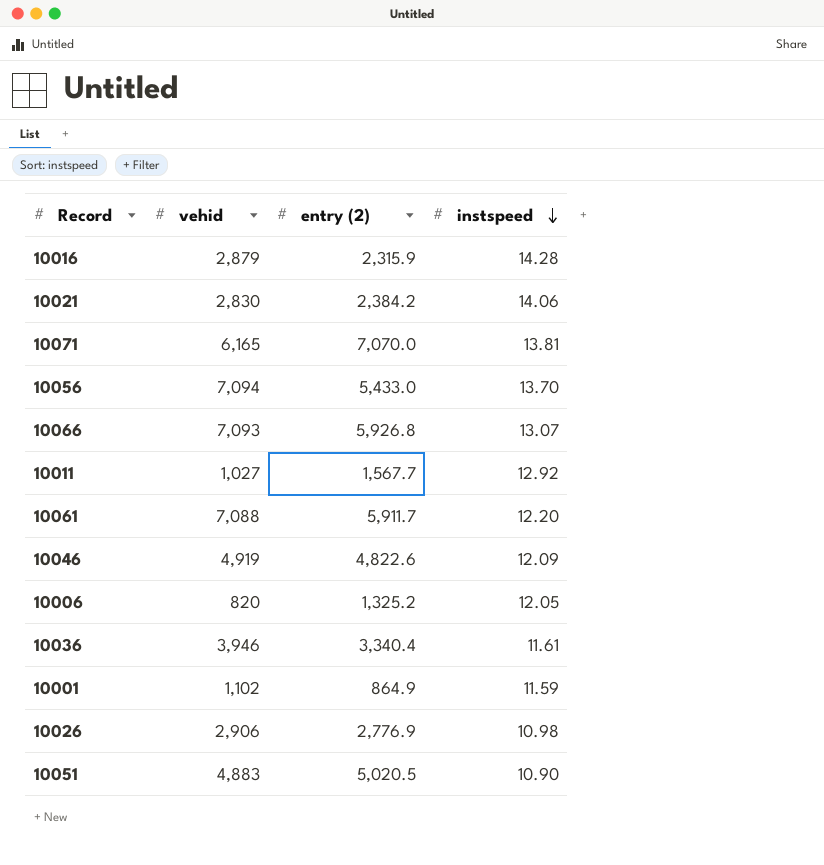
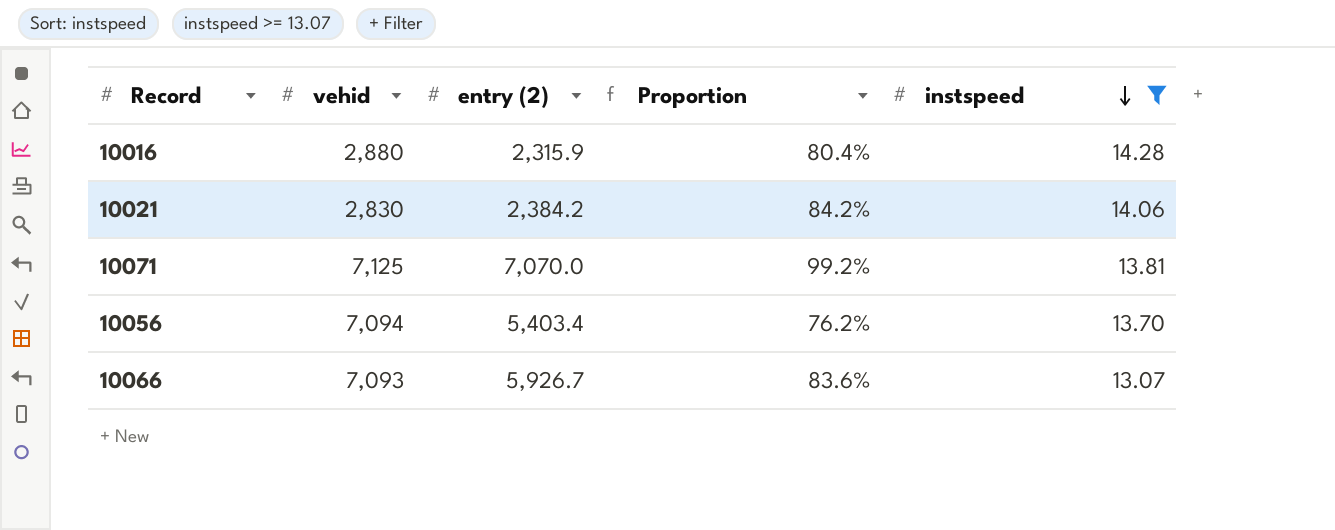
filter: none -> instspeed >= 13.07
column Proportion | formula: none -> [entry (2)] / [vehid]
10016 | vehid: 2,879 -> 2,880
10071 | vehid: 6,165 -> 7,125
10056 | entry (2): 5,433.0 -> 5,403.4
10066 | entry (2): 5,926.8 -> 5,926.7

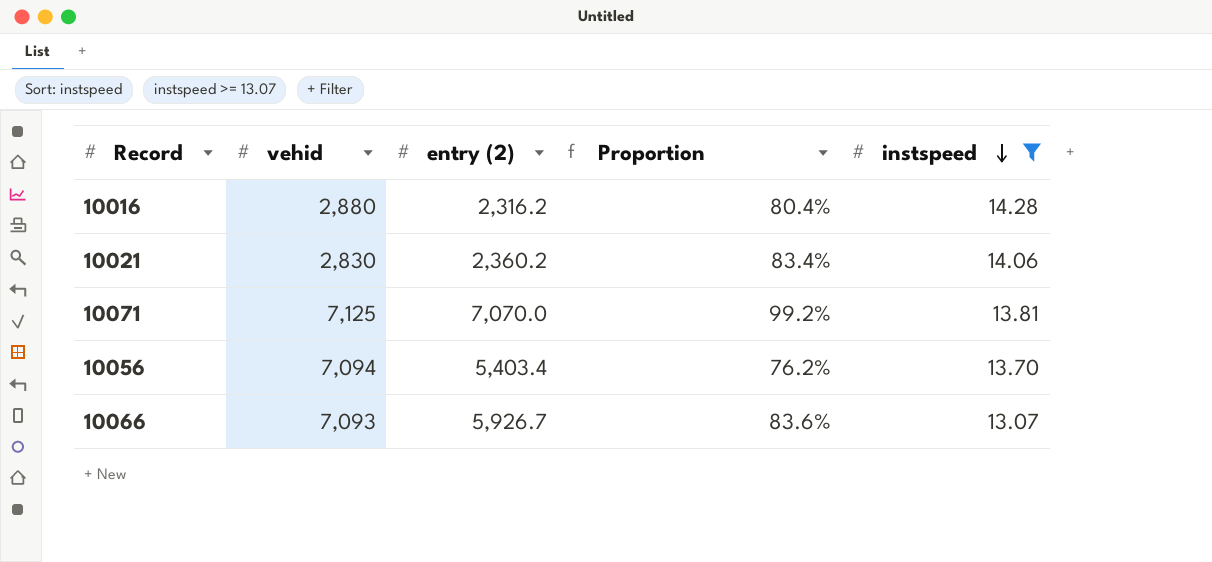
10016 | entry (2): 2,315.9 -> 2,316.2
10021 | entry (2): 2,384.2 -> 2,360.2
10021 | Proportion: 84.2% -> 83.4%

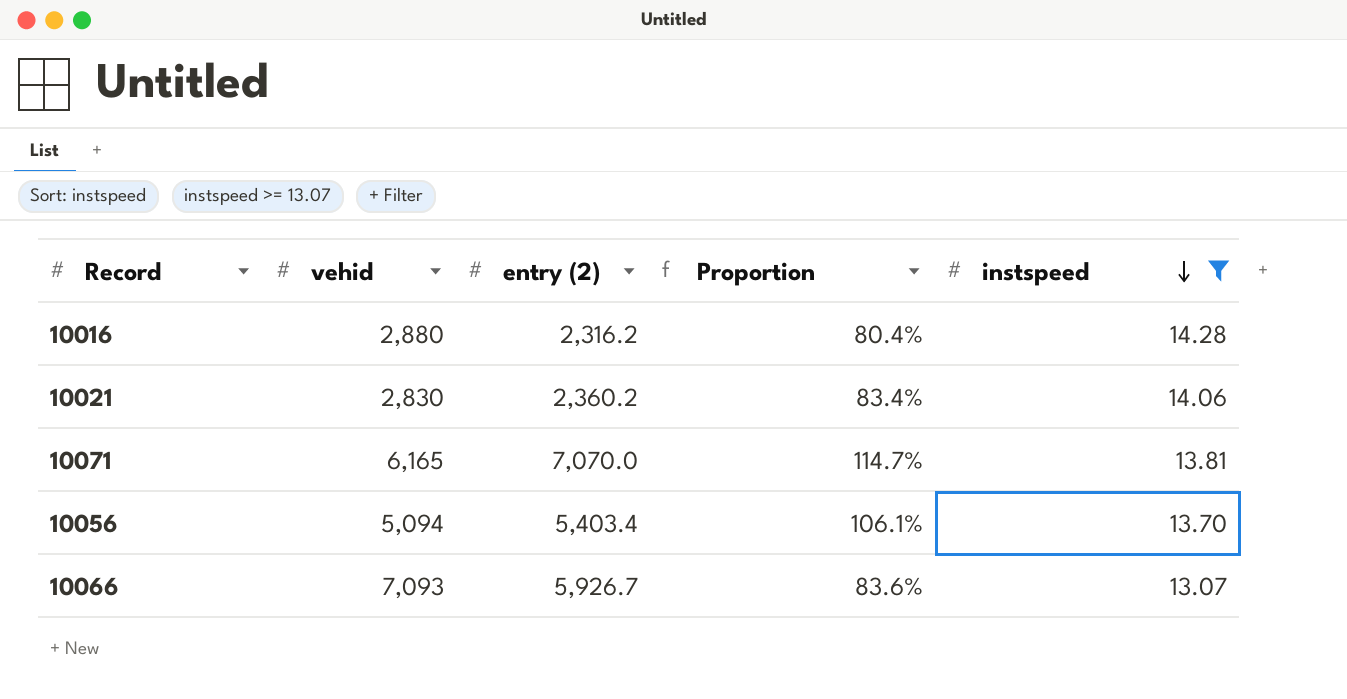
10071 | vehid: 7,125 -> 6,165
10071 | Proportion: 99.2% -> 114.7%
10056 | vehid: 7,094 -> 5,094
10056 | Proportion: 76.2% -> 106.1%

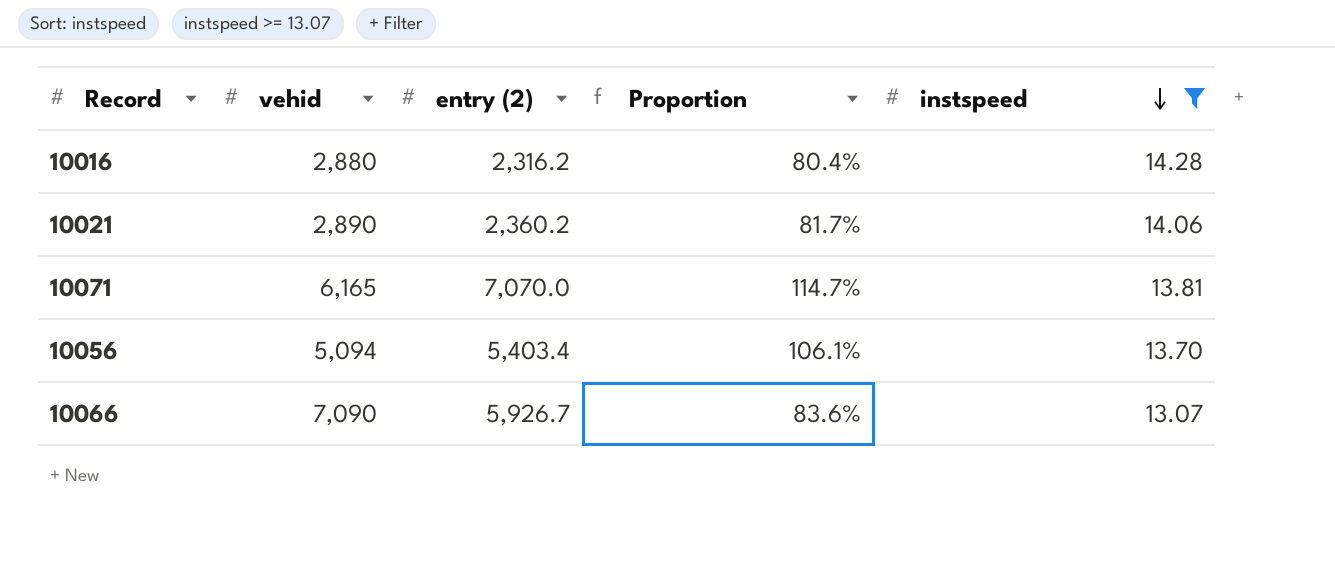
10021 | vehid: 2,830 -> 2,890
10021 | Proportion: 83.4% -> 81.7%
10066 | vehid: 7,093 -> 7,090

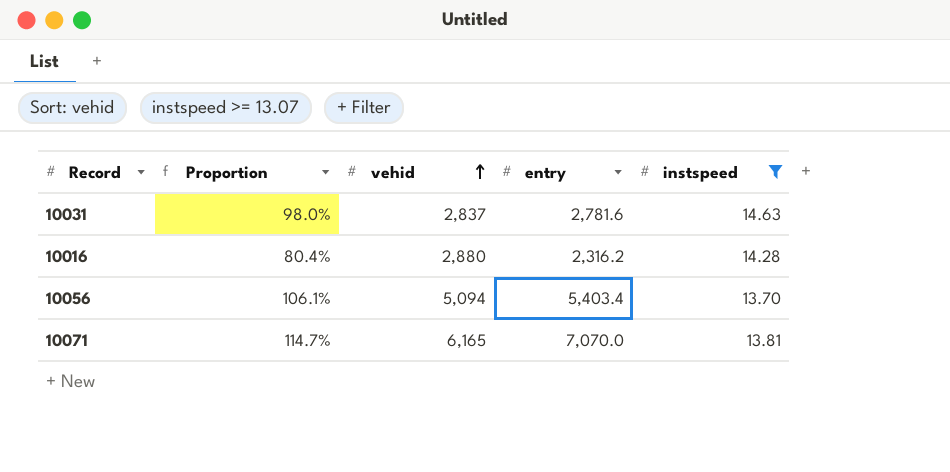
row order: instspeed descending -> vehid ascending
column Proportion | position: 4 -> 2
column name: entry (2) -> entry
row 10021: 2,890 | 2,360.2 | 81.7% | 14.06 -> none
row 10066: 7,090 | 5,926.7 | 83.6% | 13.07 -> none
row 10031: none -> 98.0% | 2,837 | 2,781.6 | 14.63

